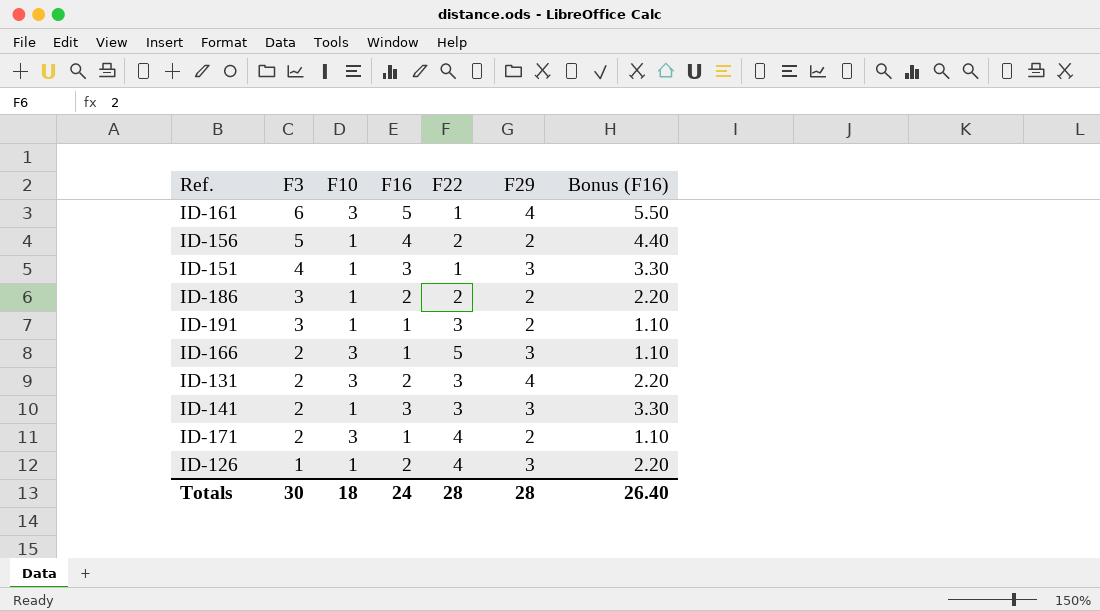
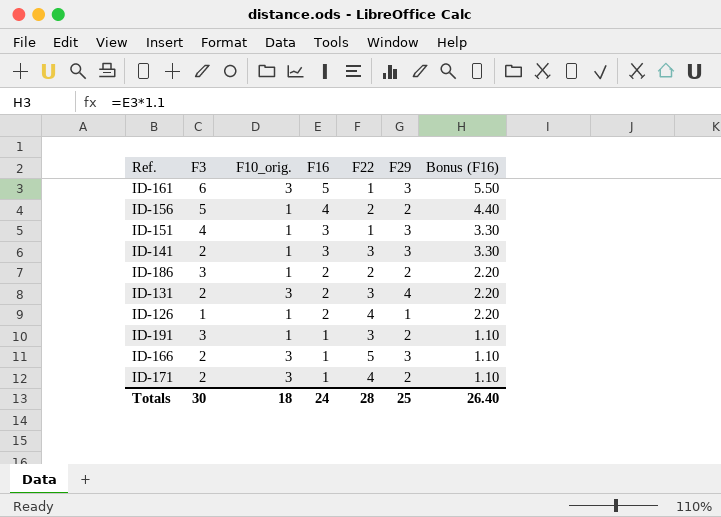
row order: F3 descending -> F16 descending
column name: F10 -> F10_orig.
ID-161 | F29: 4 -> 3
ID-126 | F29: 3 -> 1
Totals | F29: 28 -> 25

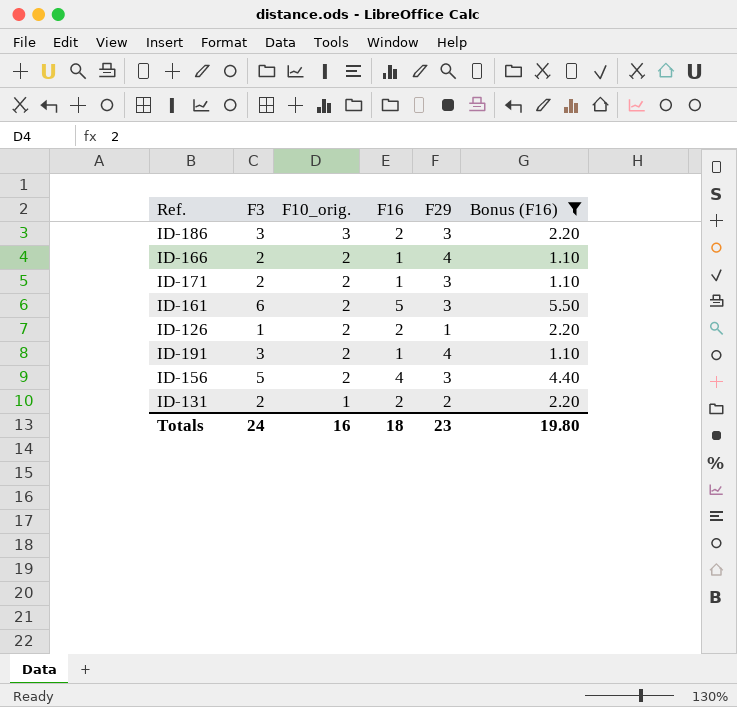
filter: none -> Bonus (F16) != 3.30
row order: F16 descending -> F10_orig. descending
column F22 | position: 5 -> none
ID-186 | F10_orig.: 1 -> 3
ID-186 | F29: 2 -> 3
ID-166 | F10_orig.: 3 -> 2
ID-166 | F29: 3 -> 4
ID-171 | F10_orig.: 3 -> 2
ID-171 | F29: 2 -> 3
ID-161 | F10_orig.: 3 -> 2
ID-126 | F10_orig.: 1 -> 2
ID-191 | F10_orig.: 1 -> 2
ID-191 | F29: 2 -> 4
ID-156 | F10_orig.: 1 -> 2
ID-156 | F29: 2 -> 3
ID-131 | F10_orig.: 3 -> 1
ID-131 | F29: 4 -> 2
Totals | F3: 30 -> 24
Totals | F10_orig.: 18 -> 16
Totals | F16: 24 -> 18
Totals | F29: 25 -> 23
Totals | Bonus (F16): 26.40 -> 19.80

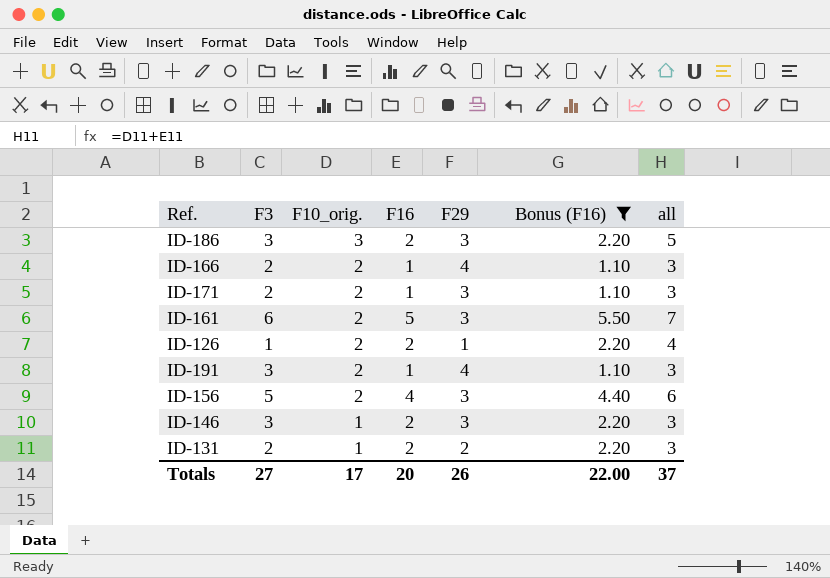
column all | formula: none -> [F10_orig.] + [F16]
row ID-146: none -> 3 | 1 | 2 | 3 | 2.20 | 3
Totals | F3: 24 -> 27
Totals | F10_orig.: 16 -> 17
Totals | F16: 18 -> 20
Totals | F29: 23 -> 26
Totals | Bonus (F16): 19.80 -> 22.00

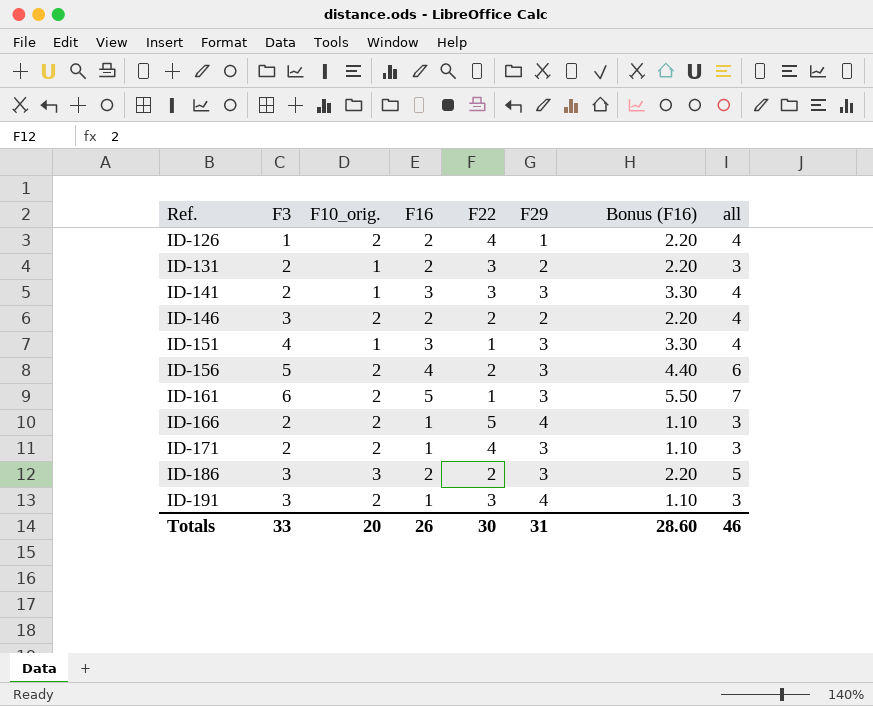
filter: Bonus (F16) != 3.30 -> none
row order: F10_orig. descending -> Ref. ascending
column F22 | position: none -> 5
ID-146 | F10_orig.: 1 -> 2
ID-146 | F29: 3 -> 2
ID-146 | all: 3 -> 4
Totals | F3: 27 -> 33
Totals | F10_orig.: 17 -> 20
Totals | F16: 20 -> 26
Totals | F29: 26 -> 31
Totals | Bonus (F16): 22.00 -> 28.60
Totals | all: 37 -> 46

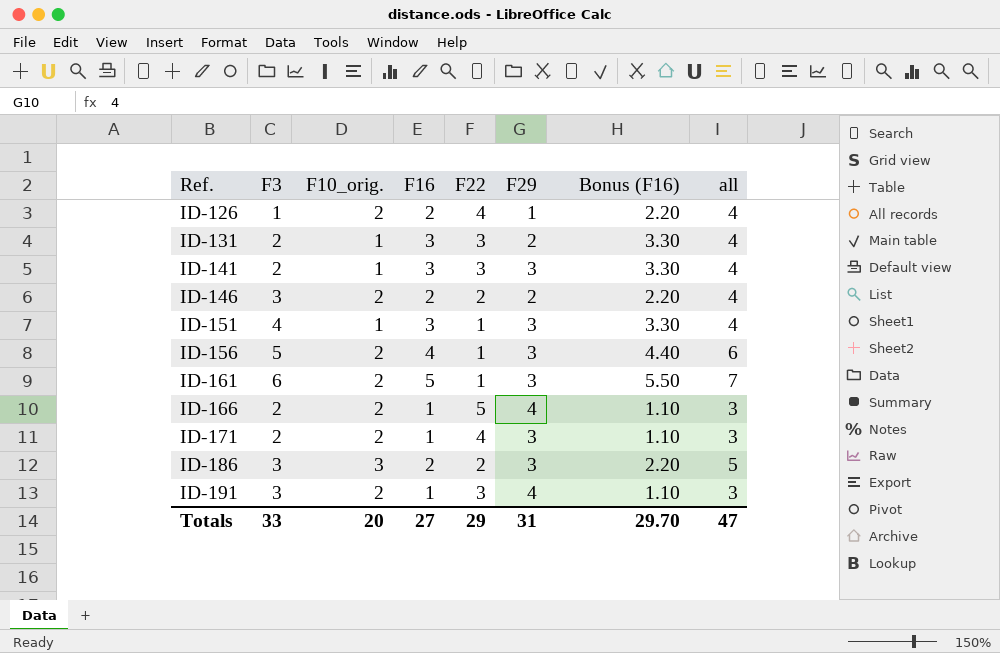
ID-131 | F16: 2 -> 3
ID-131 | Bonus (F16): 2.20 -> 3.30
ID-131 | all: 3 -> 4
ID-156 | F22: 2 -> 1
Totals | F16: 26 -> 27
Totals | F22: 30 -> 29
Totals | Bonus (F16): 28.60 -> 29.70
Totals | all: 46 -> 47

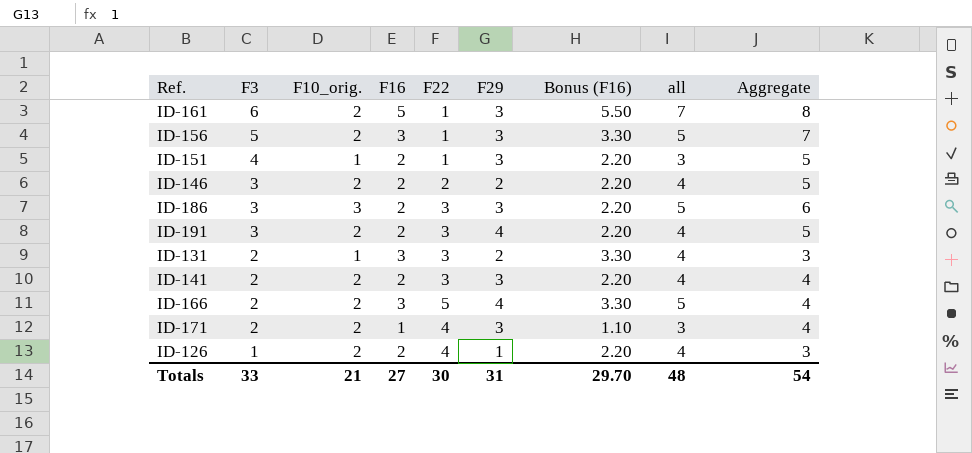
row order: Ref. ascending -> F3 descending
column Aggregate | formula: none -> [F3] + [F10_orig.]
ID-156 | F16: 4 -> 3
ID-156 | Bonus (F16): 4.40 -> 3.30
ID-156 | all: 6 -> 5
ID-151 | F16: 3 -> 2
ID-151 | Bonus (F16): 3.30 -> 2.20
ID-151 | all: 4 -> 3
ID-186 | F22: 2 -> 3
ID-191 | F16: 1 -> 2
ID-191 | Bonus (F16): 1.10 -> 2.20
ID-191 | all: 3 -> 4
ID-141 | F10_orig.: 1 -> 2
ID-141 | F16: 3 -> 2
ID-141 | Bonus (F16): 3.30 -> 2.20
ID-166 | F16: 1 -> 3
ID-166 | Bonus (F16): 1.10 -> 3.30
ID-166 | all: 3 -> 5
Totals | F10_orig.: 20 -> 21
Totals | F22: 29 -> 30
Totals | all: 47 -> 48

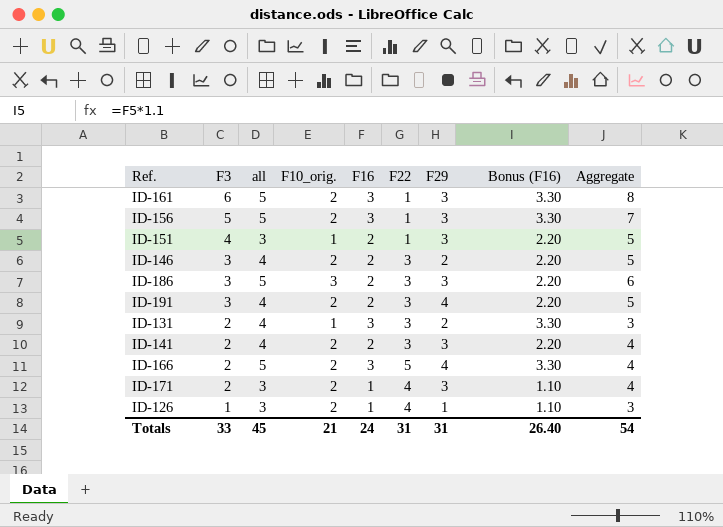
column all | position: 8 -> 3
ID-161 | all: 7 -> 5
ID-161 | F16: 5 -> 3
ID-161 | Bonus (F16): 5.50 -> 3.30
ID-146 | F22: 2 -> 3
ID-126 | all: 4 -> 3
ID-126 | F16: 2 -> 1
ID-126 | Bonus (F16): 2.20 -> 1.10
Totals | all: 48 -> 45
Totals | F16: 27 -> 24
Totals | F22: 30 -> 31
Totals | Bonus (F16): 29.70 -> 26.40

